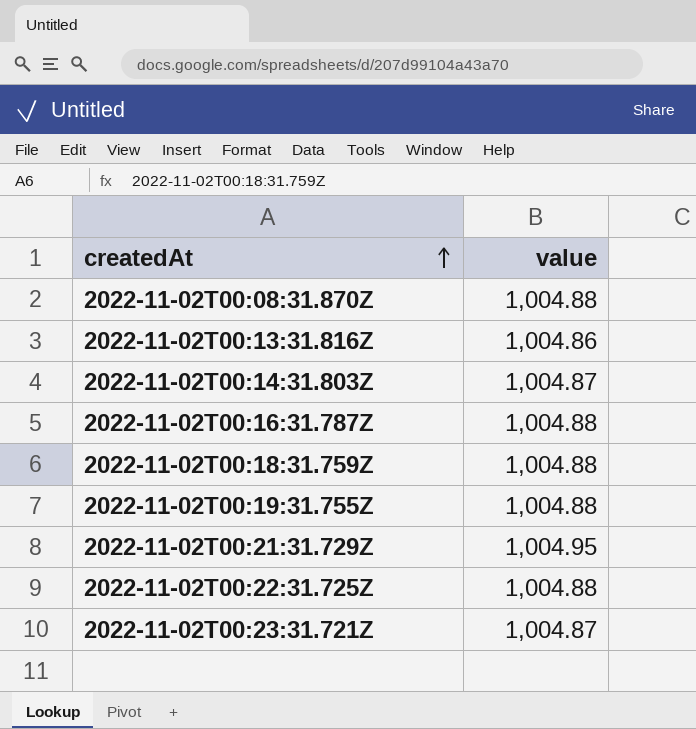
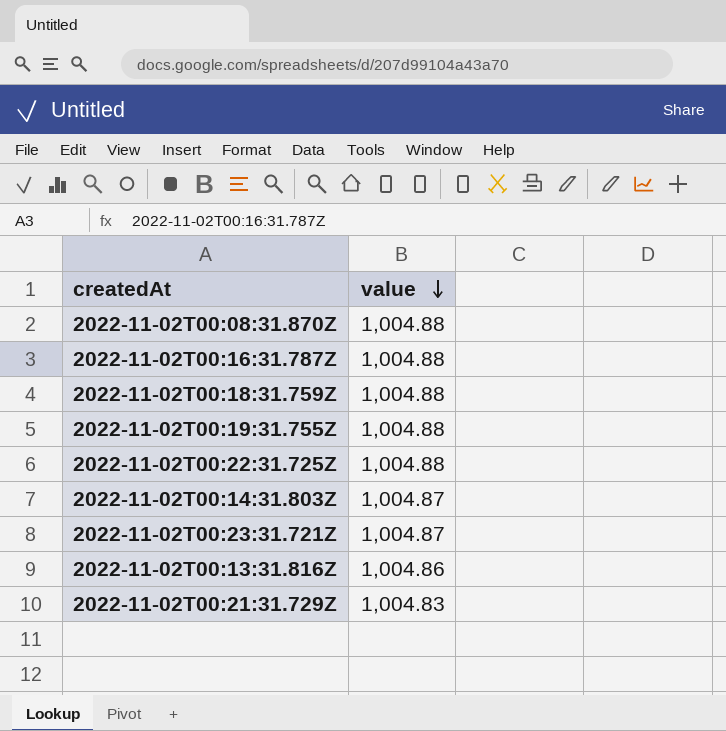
row order: createdAt ascending -> value descending
2022-11-02T00:21:31.729Z | value: 1,004.95 -> 1,004.83

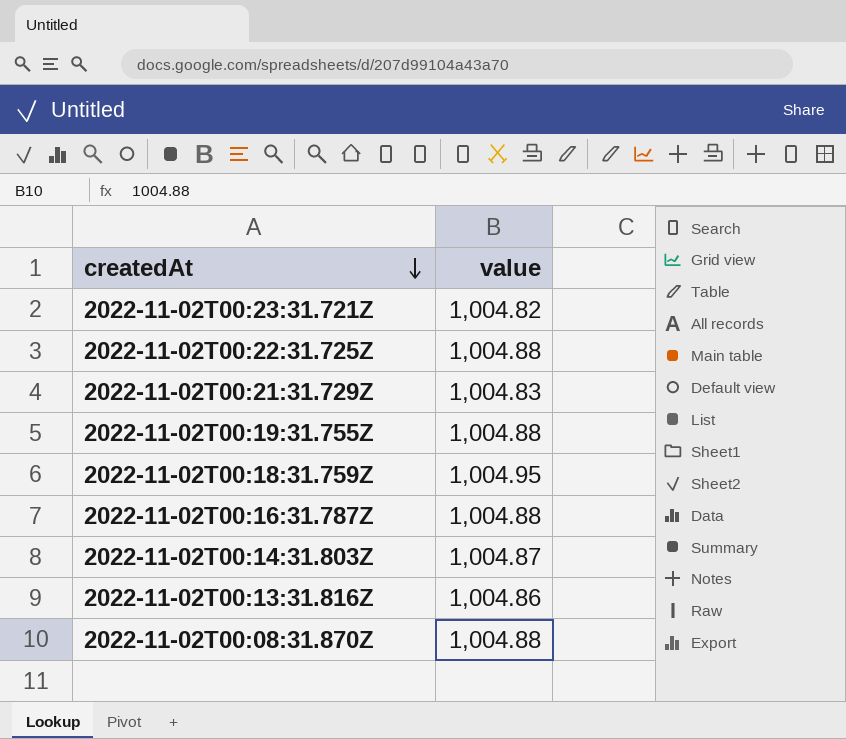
row order: value descending -> createdAt descending
2022-11-02T00:23:31.721Z | value: 1,004.87 -> 1,004.82
2022-11-02T00:18:31.759Z | value: 1,004.88 -> 1,004.95

